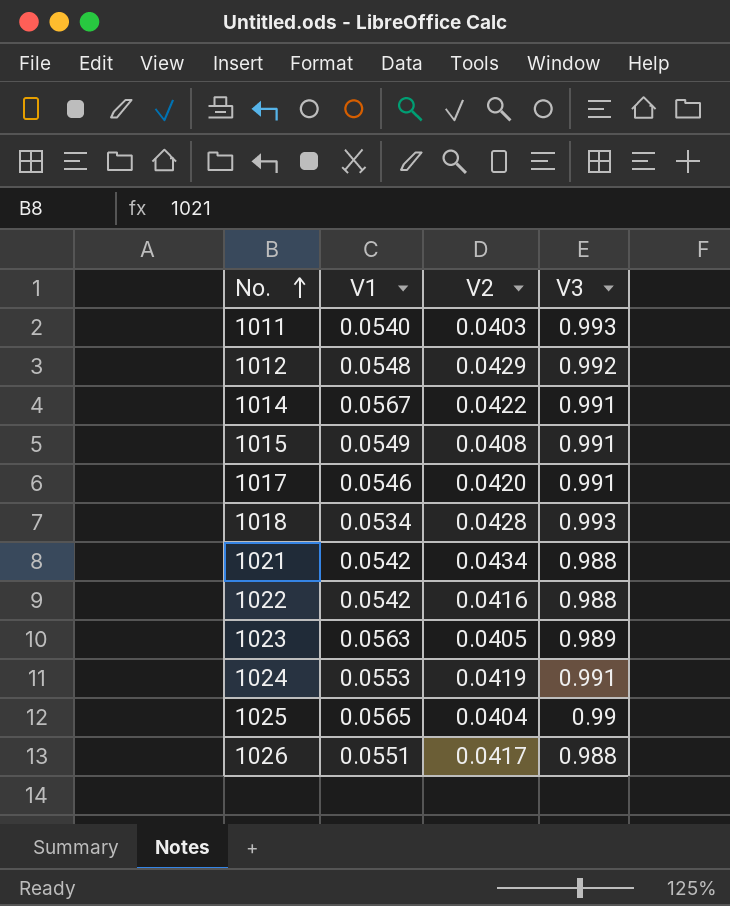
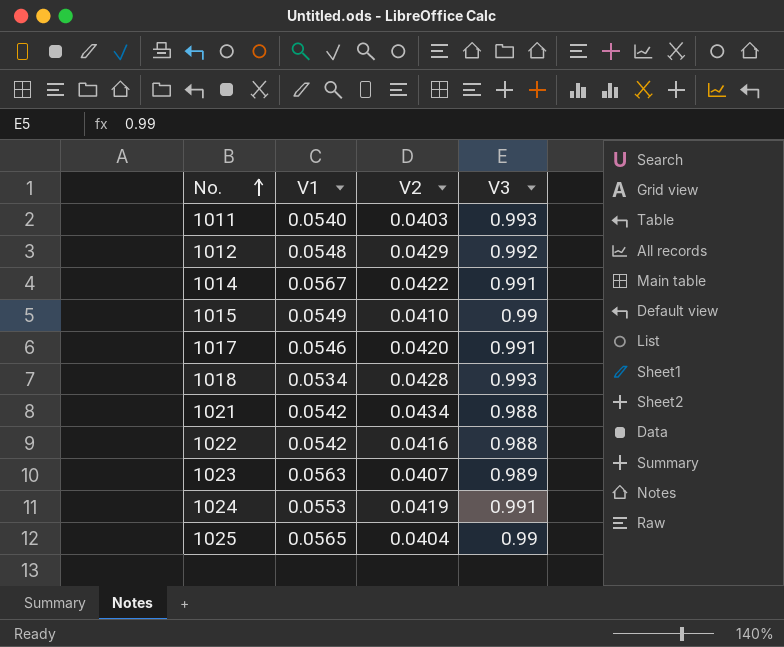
row 1026: 0.0551 | 0.0417 | 0.988 -> none
1015 | V2: 0.0408 -> 0.0410
1015 | V3: 0.991 -> 0.99
1023 | V2: 0.0405 -> 0.0407

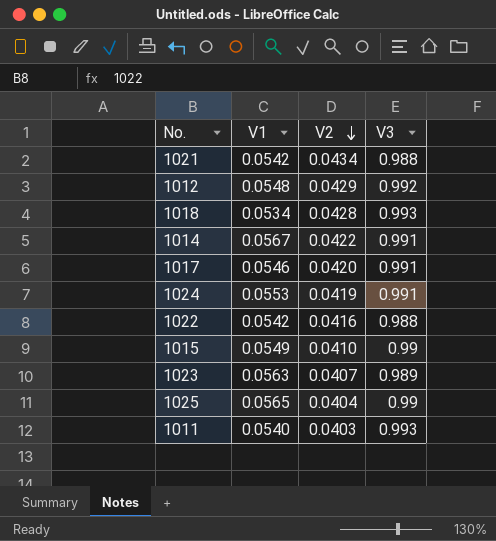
row order: No. ascending -> V2 descending

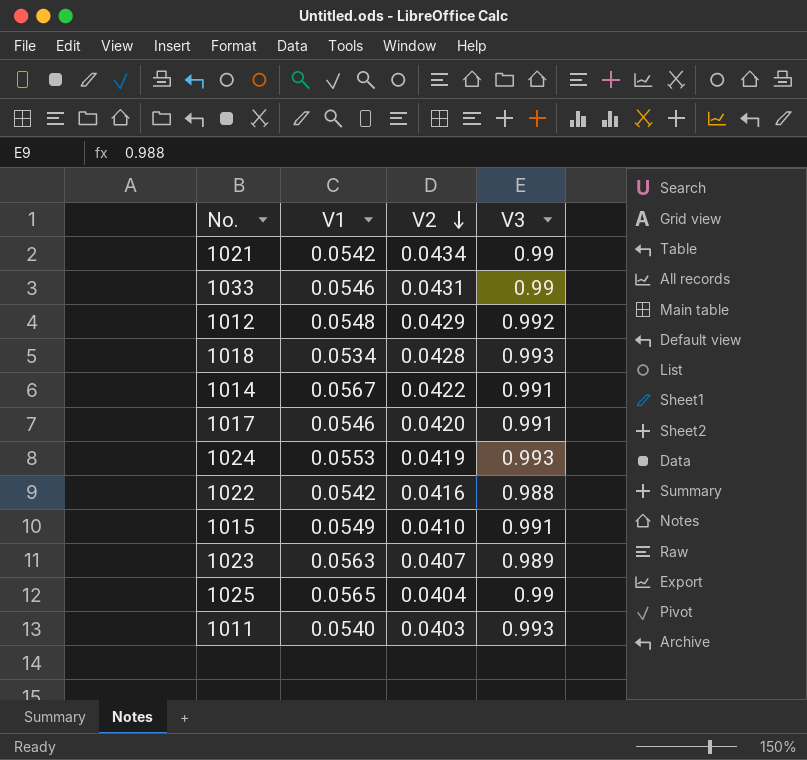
1021 | V3: 0.988 -> 0.99
row 1033: none -> 0.0546 | 0.0431 | 0.99
1024 | V3: 0.991 -> 0.993
1015 | V3: 0.99 -> 0.991

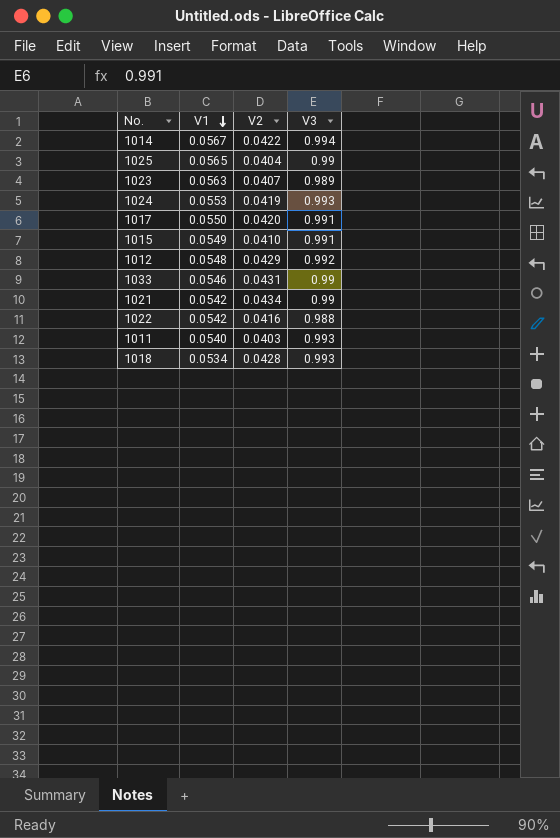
row order: V2 descending -> V1 descending
1014 | V3: 0.991 -> 0.994
1017 | V1: 0.0546 -> 0.0550

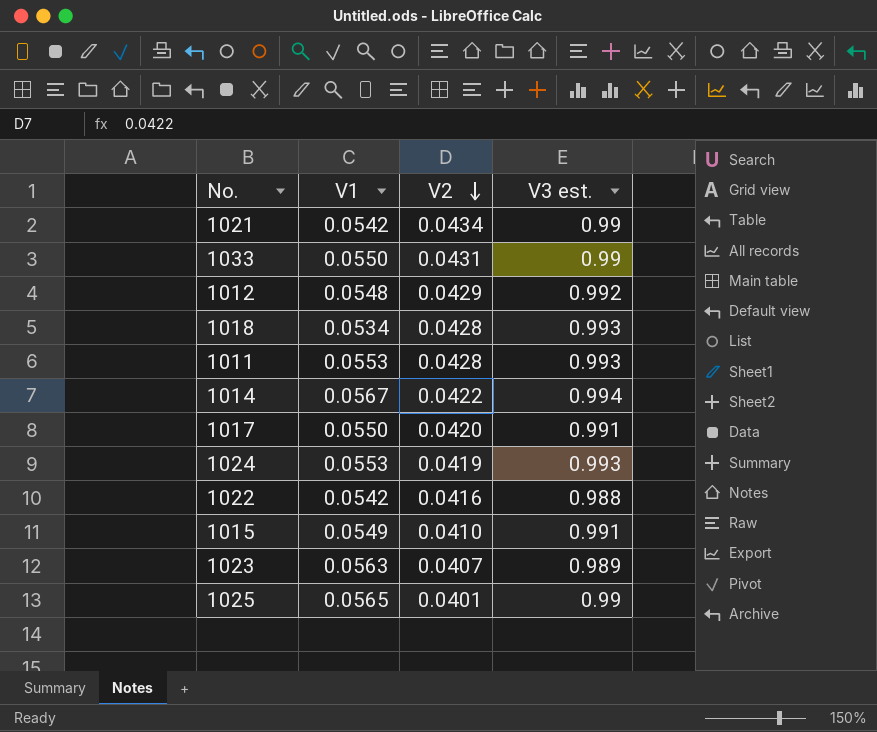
row order: V1 descending -> V2 descending
column name: V3 -> V3 est.
1033 | V1: 0.0546 -> 0.0550
1011 | V1: 0.0540 -> 0.0553
1011 | V2: 0.0403 -> 0.0428
1025 | V2: 0.0404 -> 0.0401

